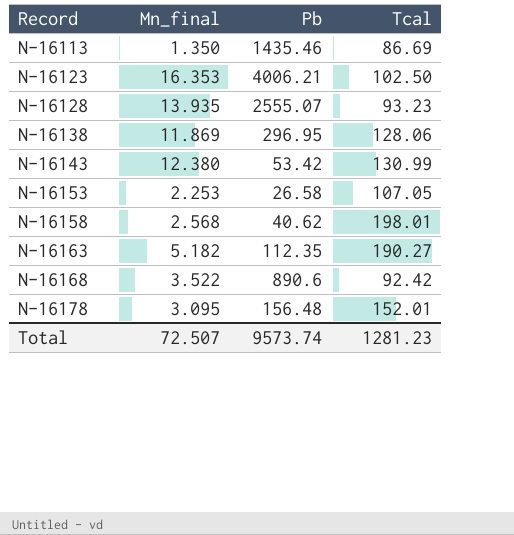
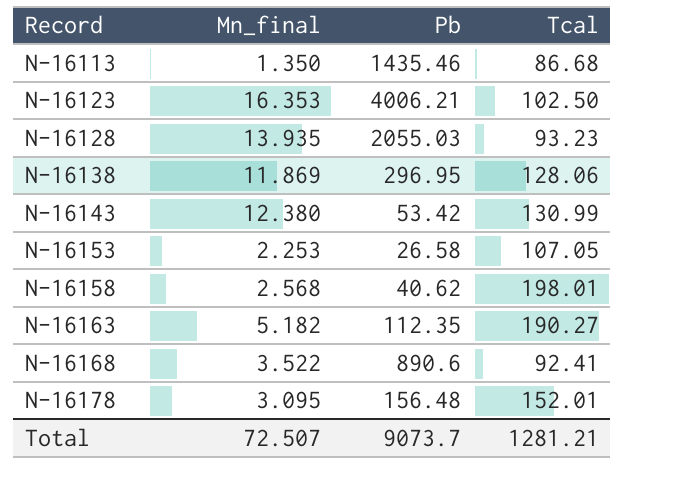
N-16113 | Tcal: 86.69 -> 86.68
N-16128 | Pb: 2555.07 -> 2055.03
N-16168 | Tcal: 92.42 -> 92.41
Total | Pb: 9573.74 -> 9073.7
Total | Tcal: 1281.23 -> 1281.21

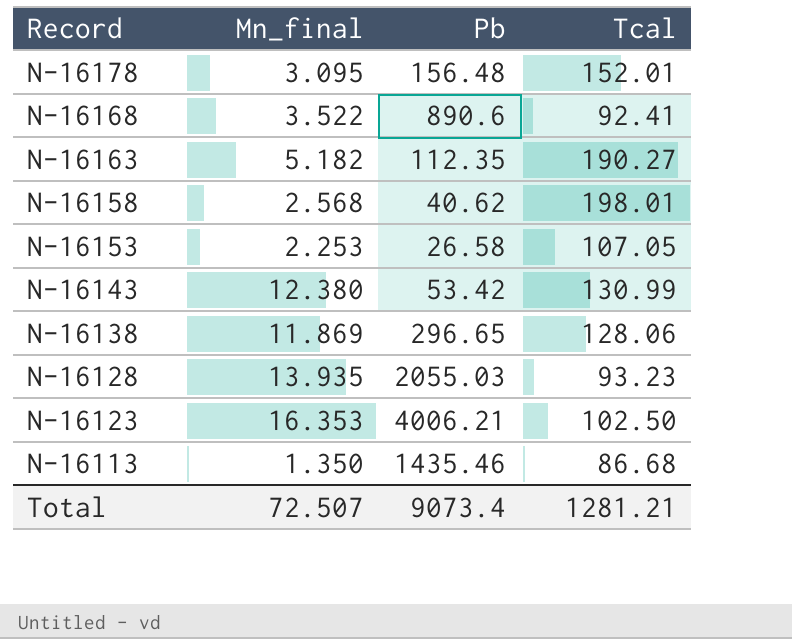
row order: Record ascending -> Record descending
N-16138 | Pb: 296.95 -> 296.65
Total | Pb: 9073.7 -> 9073.4

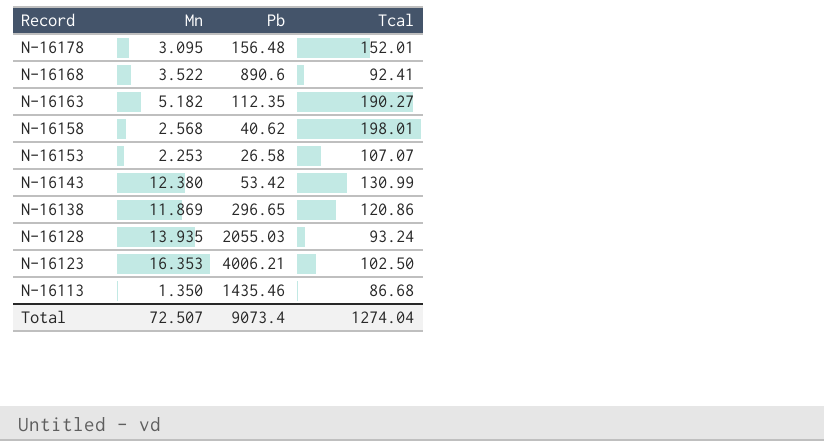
column name: Mn_final -> Mn
N-16153 | Tcal: 107.05 -> 107.07
N-16138 | Tcal: 128.06 -> 120.86
N-16128 | Tcal: 93.23 -> 93.24
Total | Tcal: 1281.21 -> 1274.04

